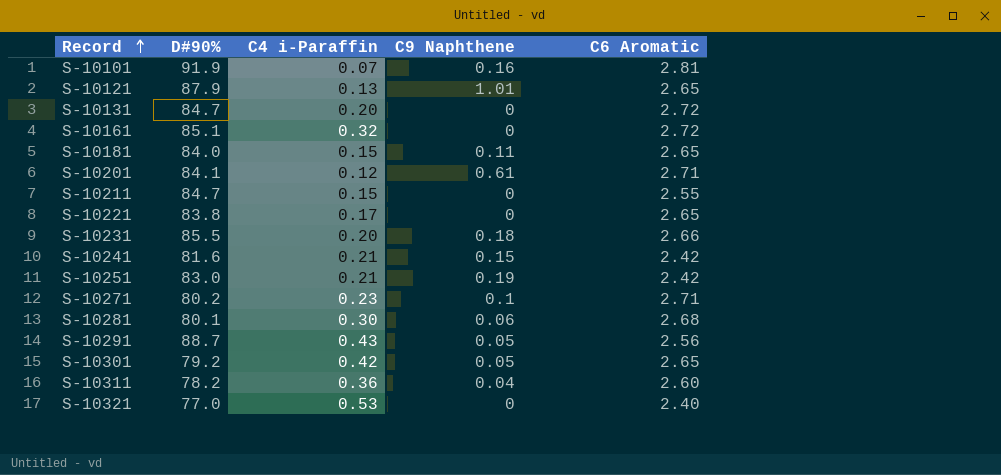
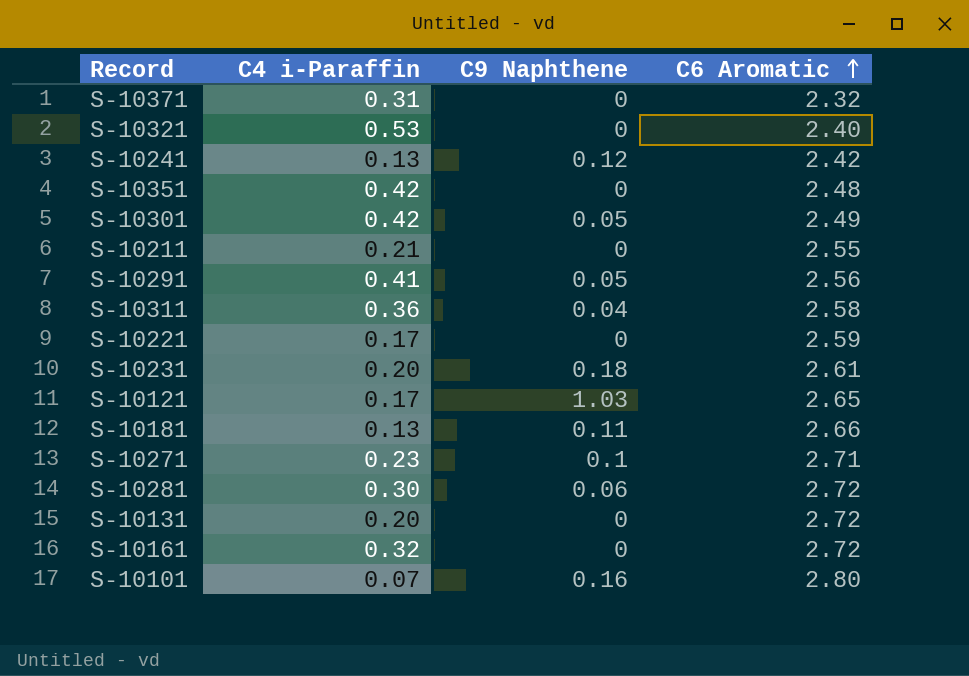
row order: Record ascending -> C6 Aromatic ascending
column D#90% | position: 2 -> none
row S-10201: 84.1 | 0.12 | 0.61 | 2.71 -> none
row S-10251: 83.0 | 0.21 | 0.19 | 2.42 -> none
row S-10371: none -> 0.31 | 0 | 2.32
S-10241 | C4 i-Paraffin: 0.21 -> 0.13
S-10241 | C9 Naphthene: 0.15 -> 0.12
row S-10351: none -> 0.42 | 0 | 2.48
S-10301 | C6 Aromatic: 2.65 -> 2.49
S-10211 | C4 i-Paraffin: 0.15 -> 0.21
S-10291 | C4 i-Paraffin: 0.43 -> 0.41
S-10311 | C6 Aromatic: 2.60 -> 2.58
S-10221 | C6 Aromatic: 2.65 -> 2.59
S-10231 | C6 Aromatic: 2.66 -> 2.61
S-10121 | C4 i-Paraffin: 0.13 -> 0.17
S-10121 | C9 Naphthene: 1.01 -> 1.03
S-10181 | C4 i-Paraffin: 0.15 -> 0.13
S-10181 | C6 Aromatic: 2.65 -> 2.66
S-10281 | C6 Aromatic: 2.68 -> 2.72
S-10101 | C6 Aromatic: 2.81 -> 2.80

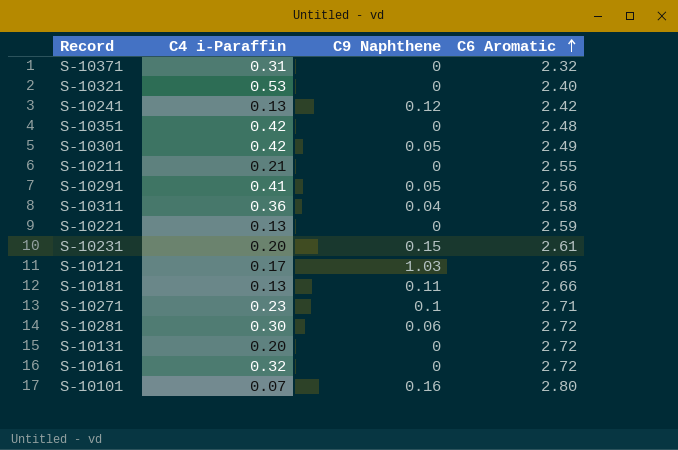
S-10221 | C4 i-Paraffin: 0.17 -> 0.13
S-10231 | C9 Naphthene: 0.18 -> 0.15

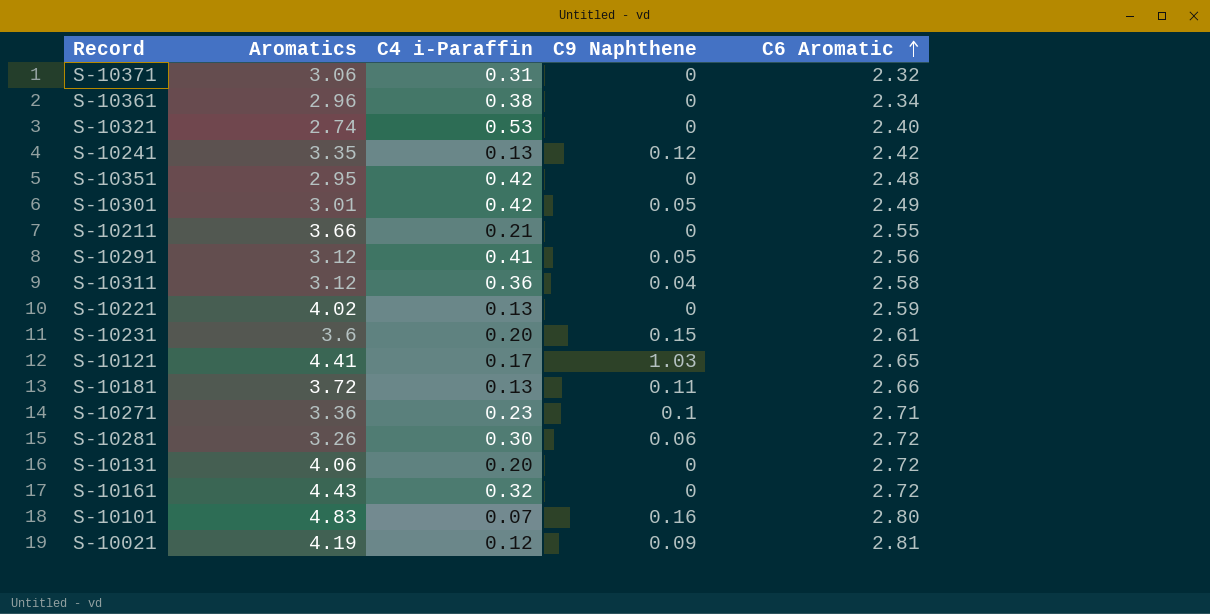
column Aromatics | position: none -> 2
row S-10361: none -> 2.96 | 0.38 | 0 | 2.34
row S-10021: none -> 4.19 | 0.12 | 0.09 | 2.81

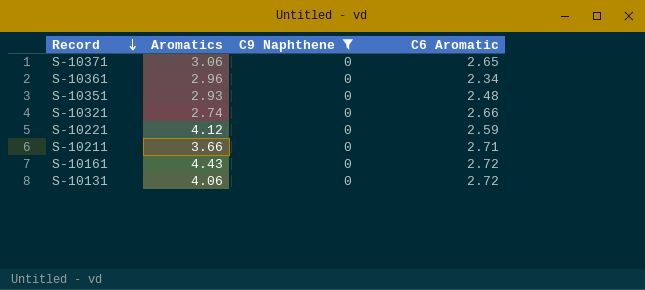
filter: none -> C9 Naphthene = 0
row order: C6 Aromatic ascending -> Record descending
column C4 i-Paraffin | position: 3 -> none
S-10371 | C6 Aromatic: 2.32 -> 2.65
S-10351 | Aromatics: 2.95 -> 2.93
S-10321 | C6 Aromatic: 2.40 -> 2.66
S-10221 | Aromatics: 4.02 -> 4.12
S-10211 | C6 Aromatic: 2.55 -> 2.71

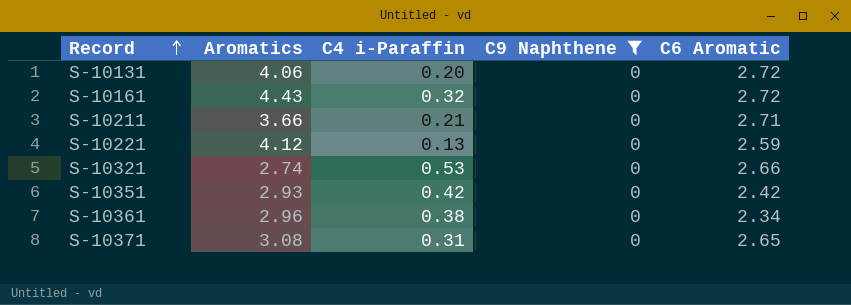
row order: Record descending -> Record ascending
column C4 i-Paraffin | position: none -> 3
S-10351 | C6 Aromatic: 2.48 -> 2.42
S-10371 | Aromatics: 3.06 -> 3.08

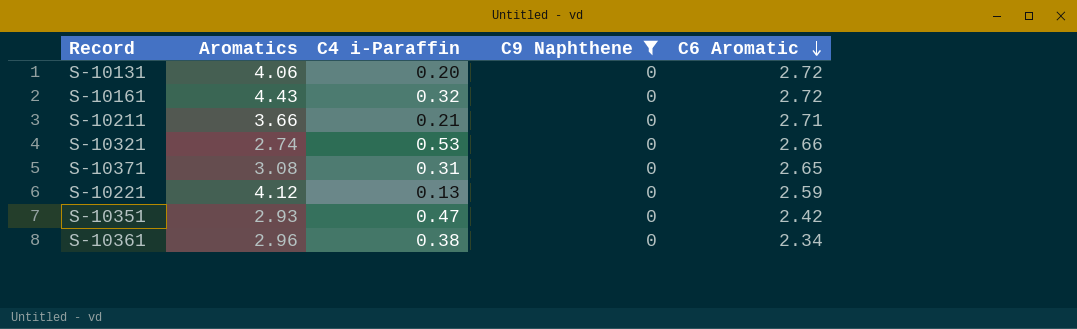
row order: Record ascending -> C6 Aromatic descending
S-10351 | C4 i-Paraffin: 0.42 -> 0.47

